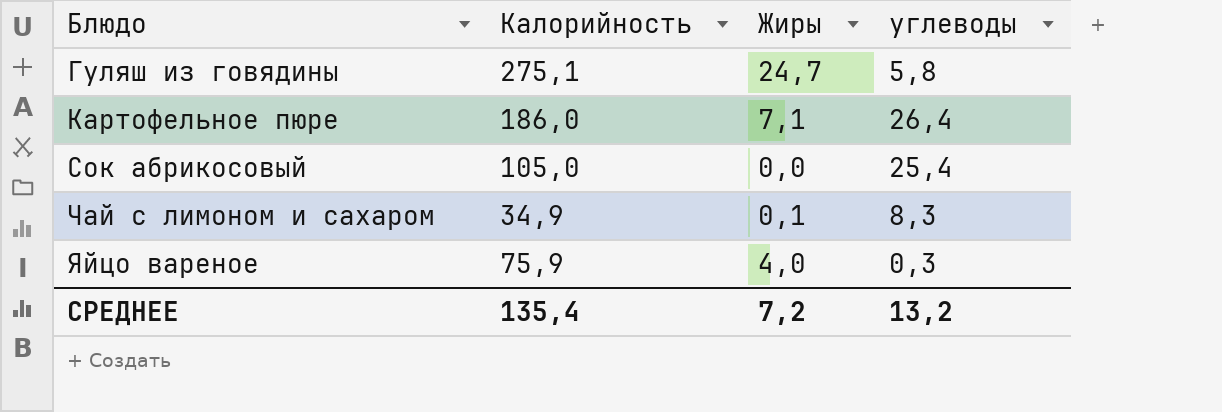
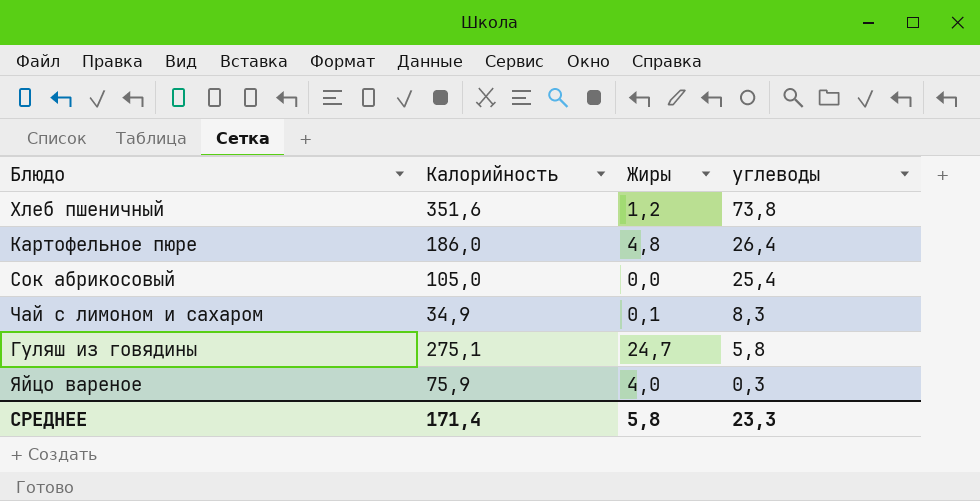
row order: Блюдо ascending -> углеводы descending
row Хлеб пшеничный: none -> 351,6 | 1,2 | 73,8
Картофельное пюре | Жиры: 7,1 -> 4,8
СРЕДНЕЕ | Калорийность: 135,4 -> 171,4
СРЕДНЕЕ | Жиры: 7,2 -> 5,8
СРЕДНЕЕ | углеводы: 13,2 -> 23,3

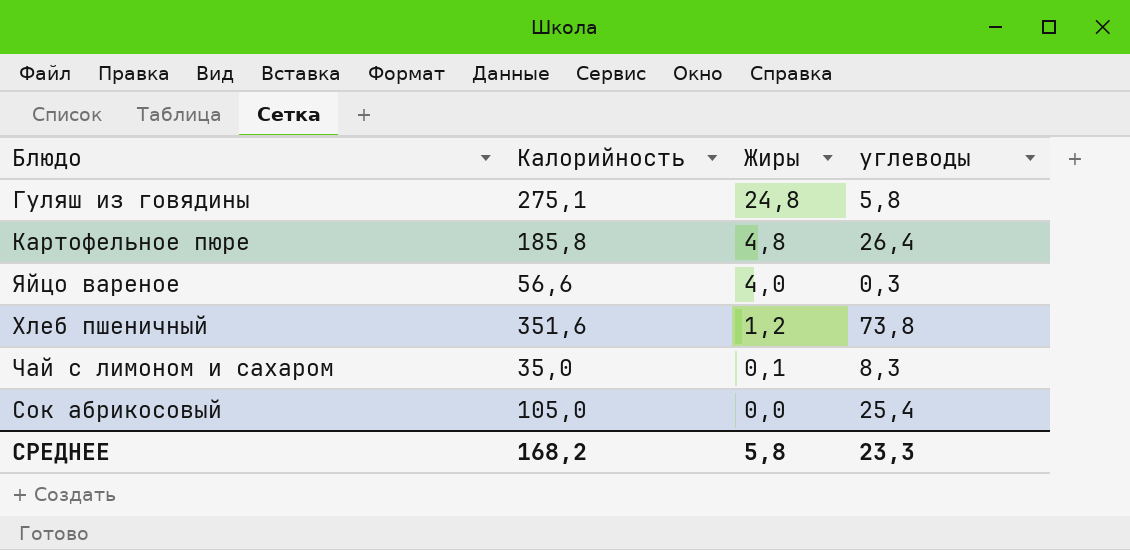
row order: углеводы descending -> Жиры descending
Гуляш из говядины | Жиры: 24,7 -> 24,8
Картофельное пюре | Калорийность: 186,0 -> 185,8
Яйцо вареное | Калорийность: 75,9 -> 56,6
Чай с лимоном и сахаром | Калорийность: 34,9 -> 35,0
СРЕДНЕЕ | Калорийность: 171,4 -> 168,2

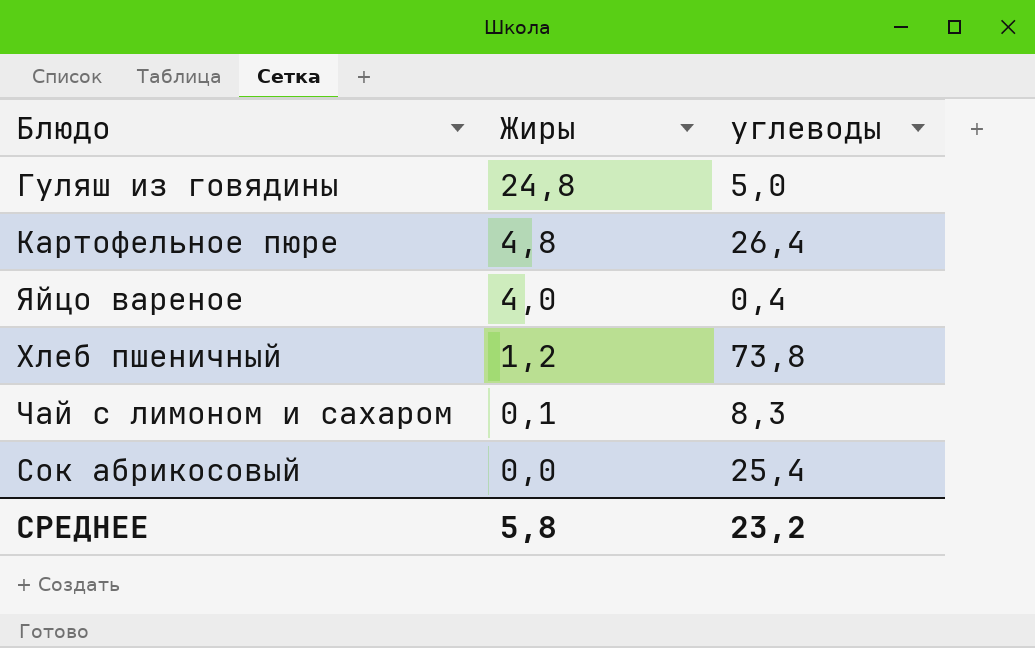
column Калорийность | position: 2 -> none
Гуляш из говядины | углеводы: 5,8 -> 5,0
Яйцо вареное | углеводы: 0,3 -> 0,4
СРЕДНЕЕ | углеводы: 23,3 -> 23,2

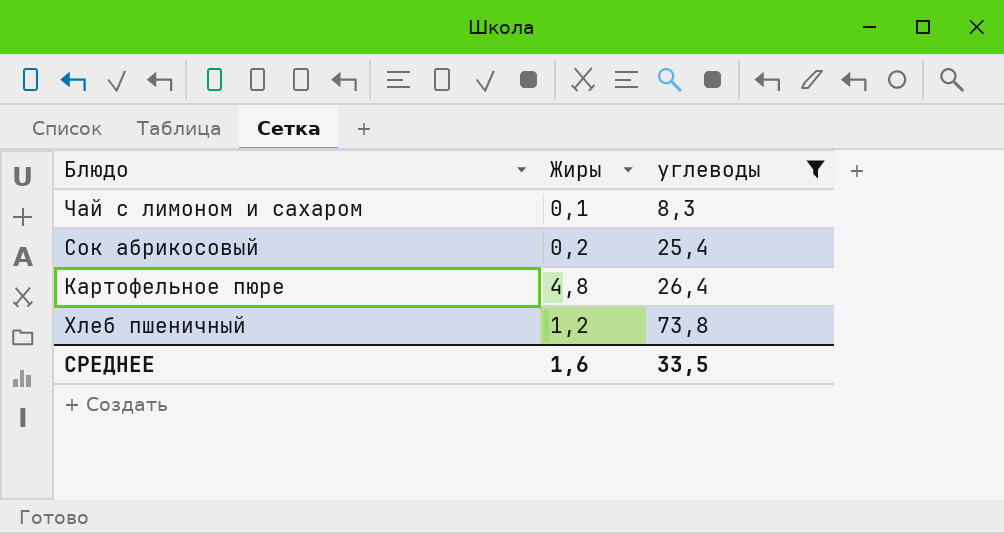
filter: none -> углеводы >= 8,3
row order: Жиры descending -> углеводы ascending
Сок абрикосовый | Жиры: 0,0 -> 0,2
СРЕДНЕЕ | Жиры: 5,8 -> 1,6
СРЕДНЕЕ | углеводы: 23,2 -> 33,5

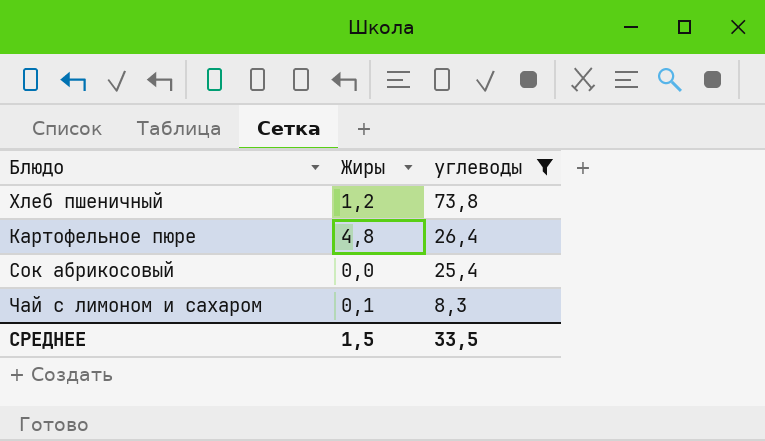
row order: углеводы ascending -> углеводы descending
Сок абрикосовый | Жиры: 0,2 -> 0,0
СРЕДНЕЕ | Жиры: 1,6 -> 1,5

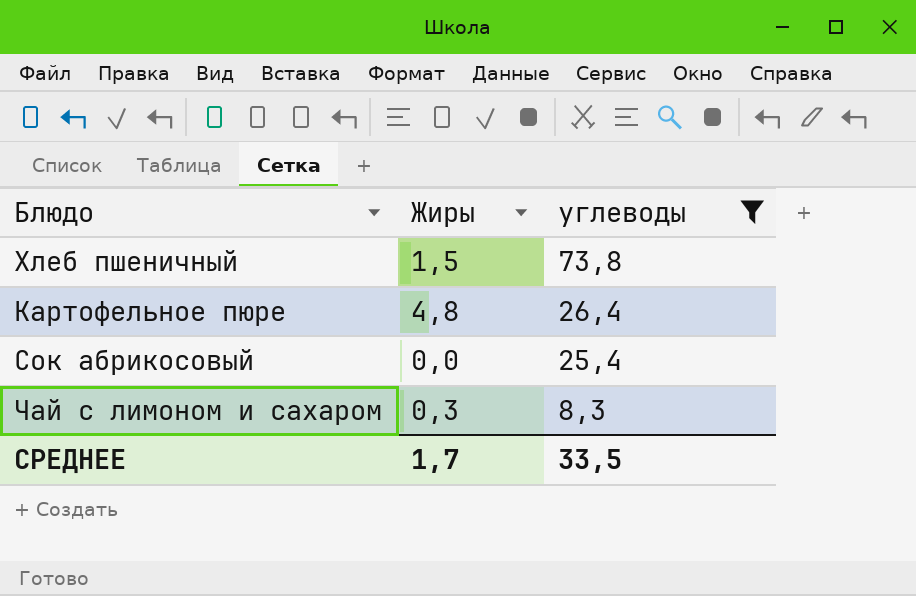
Хлеб пшеничный | Жиры: 1,2 -> 1,5
Чай с лимоном и сахаром | Жиры: 0,1 -> 0,3
СРЕДНЕЕ | Жиры: 1,5 -> 1,7

